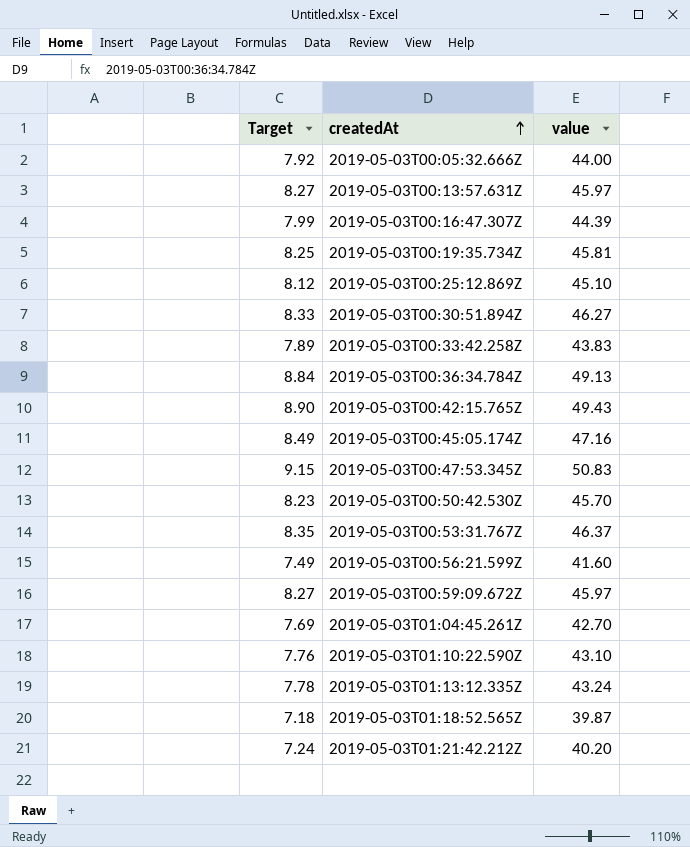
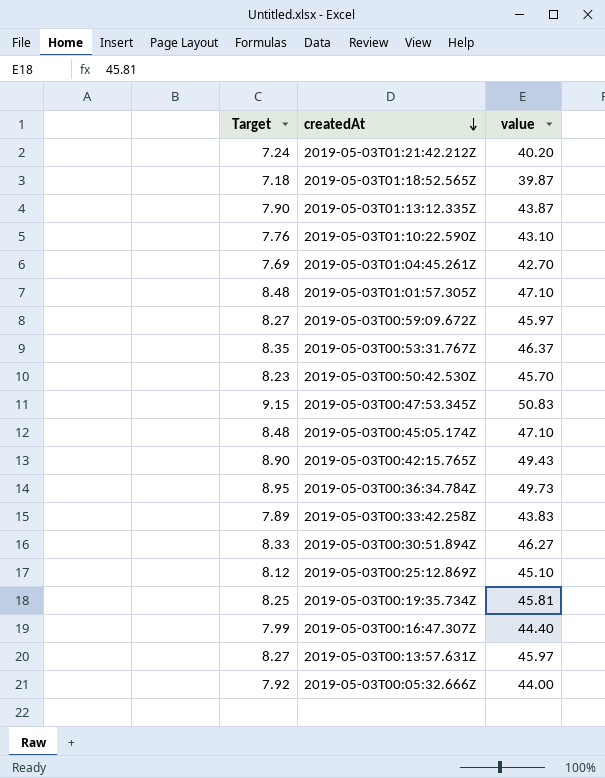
row order: createdAt ascending -> createdAt descending
row 2019-05-03T00:56:21.599Z: 7.49 | 41.60 -> none
2019-05-03T01:13:12.335Z | Target: 7.78 -> 7.90
2019-05-03T01:13:12.335Z | value: 43.24 -> 43.87
row 2019-05-03T01:01:57.305Z: none -> 8.48 | 47.10
2019-05-03T00:45:05.174Z | Target: 8.49 -> 8.48
2019-05-03T00:45:05.174Z | value: 47.16 -> 47.10
2019-05-03T00:36:34.784Z | Target: 8.84 -> 8.95
2019-05-03T00:36:34.784Z | value: 49.13 -> 49.73
2019-05-03T00:16:47.307Z | value: 44.39 -> 44.40

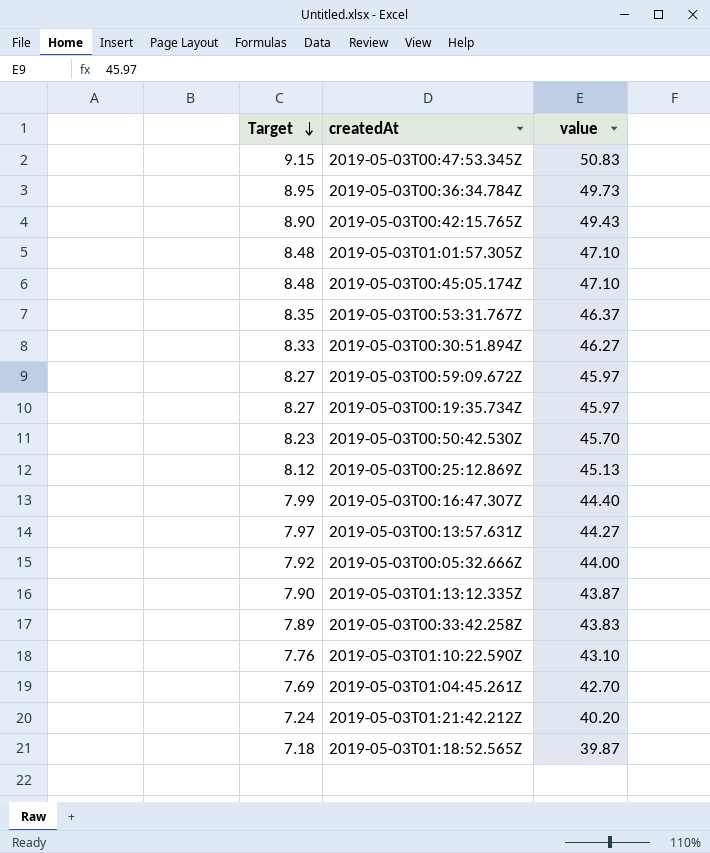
row order: createdAt descending -> Target descending
2019-05-03T00:19:35.734Z | Target: 8.25 -> 8.27
2019-05-03T00:19:35.734Z | value: 45.81 -> 45.97
2019-05-03T00:25:12.869Z | value: 45.10 -> 45.13
2019-05-03T00:13:57.631Z | Target: 8.27 -> 7.97
2019-05-03T00:13:57.631Z | value: 45.97 -> 44.27

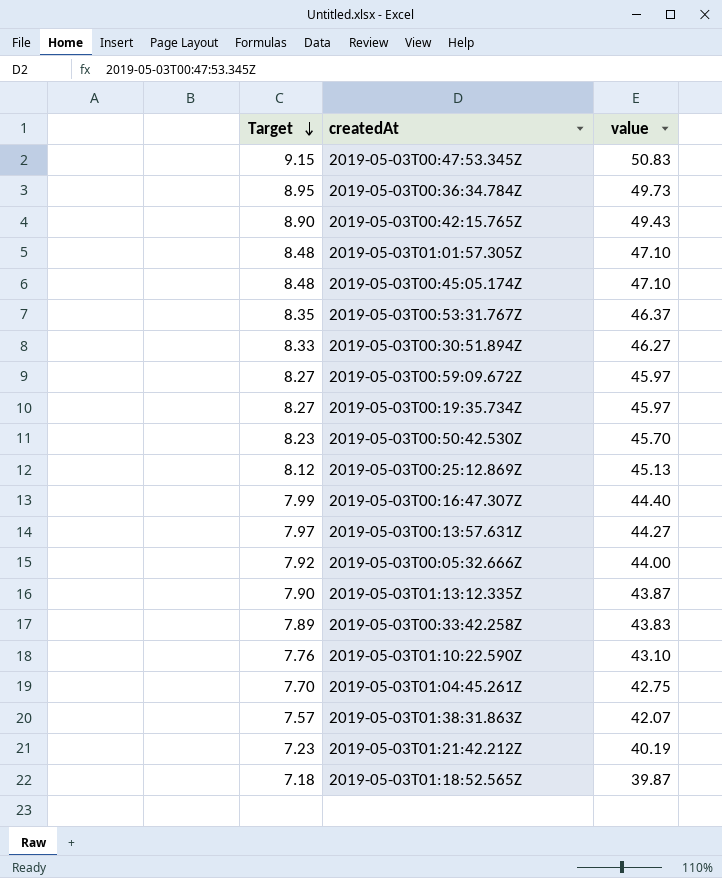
2019-05-03T01:04:45.261Z | Target: 7.69 -> 7.70
2019-05-03T01:04:45.261Z | value: 42.70 -> 42.75
row 2019-05-03T01:38:31.863Z: none -> 7.57 | 42.07
2019-05-03T01:21:42.212Z | Target: 7.24 -> 7.23
2019-05-03T01:21:42.212Z | value: 40.20 -> 40.19

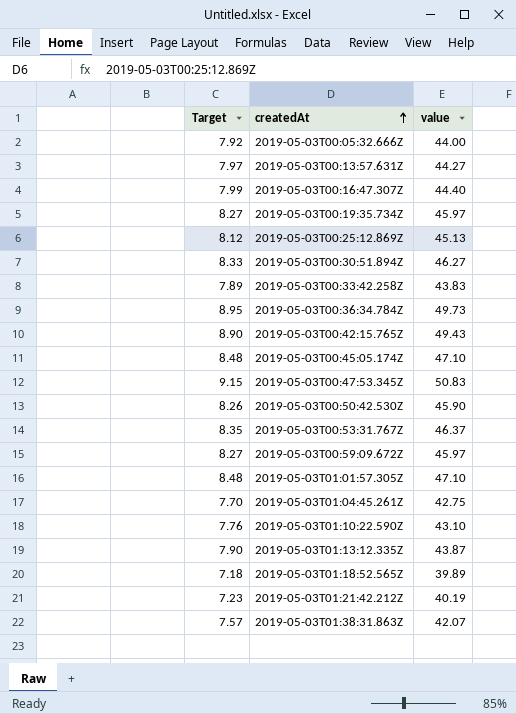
row order: Target descending -> createdAt ascending
2019-05-03T00:50:42.530Z | Target: 8.23 -> 8.26
2019-05-03T00:50:42.530Z | value: 45.70 -> 45.90
2019-05-03T01:18:52.565Z | value: 39.87 -> 39.89

